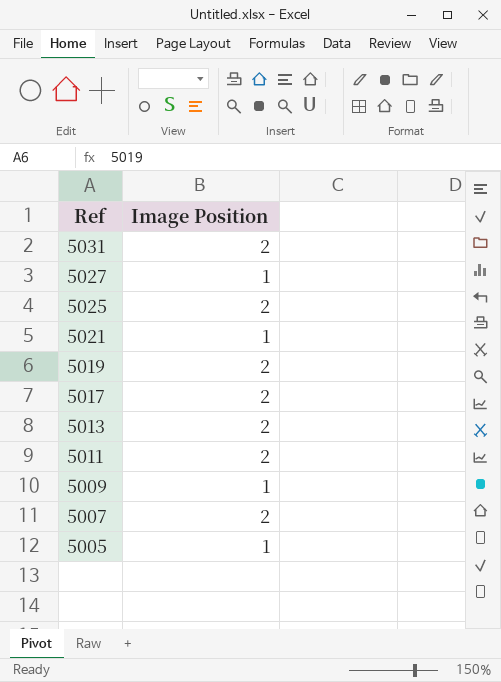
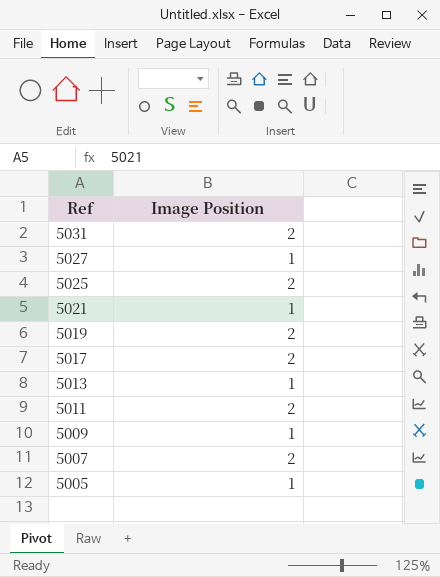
5013 | Image Position: 2 -> 1

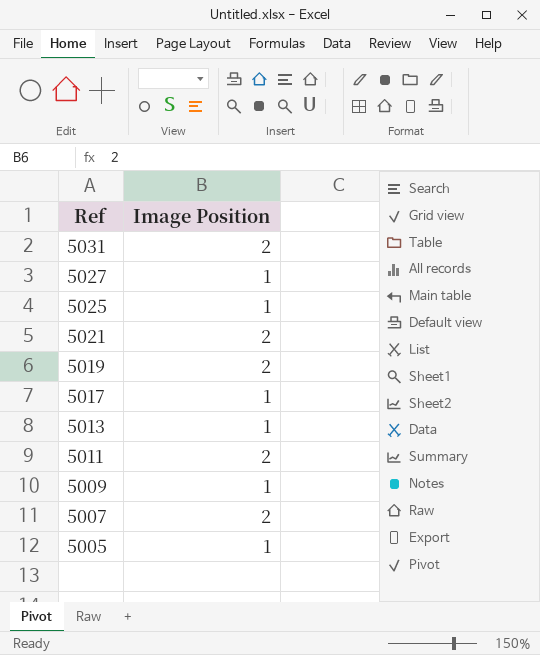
5025 | Image Position: 2 -> 1
5021 | Image Position: 1 -> 2
5017 | Image Position: 2 -> 1

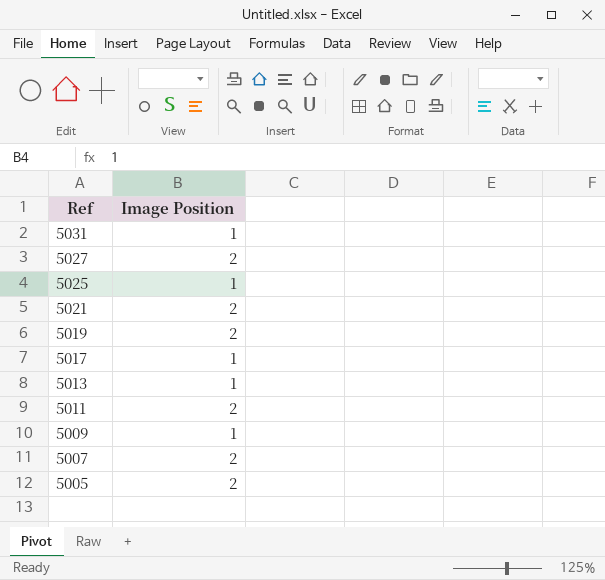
5031 | Image Position: 2 -> 1
5027 | Image Position: 1 -> 2
5005 | Image Position: 1 -> 2

